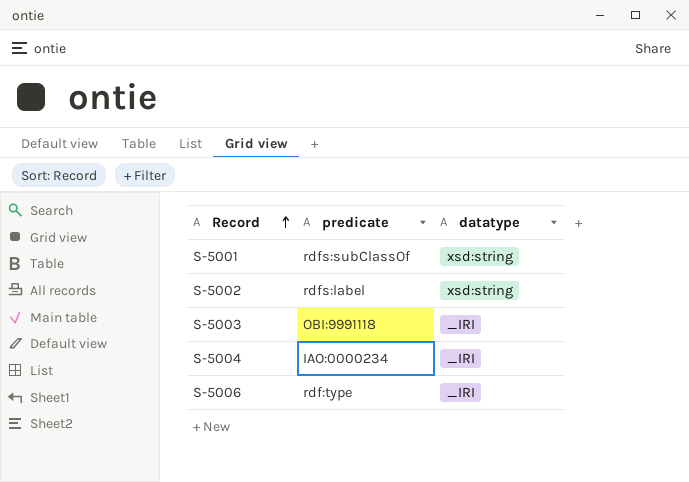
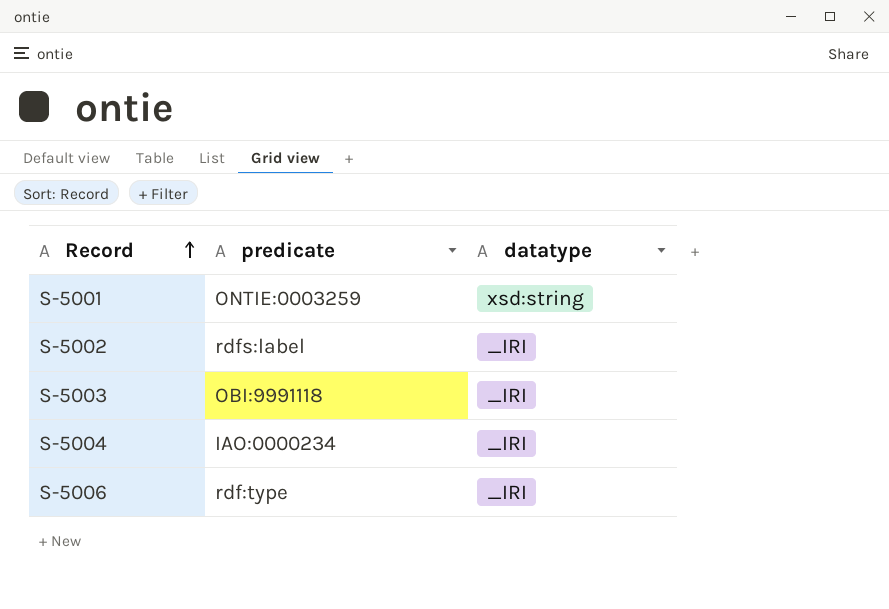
S-5001 | predicate: rdfs:subClassOf -> ONTIE:0003259
S-5002 | datatype: xsd:string -> _IRI

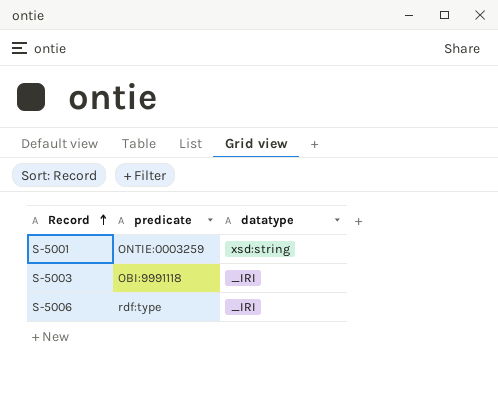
row S-5002: rdfs:label | _IRI -> none
row S-5004: IAO:0000234 | _IRI -> none

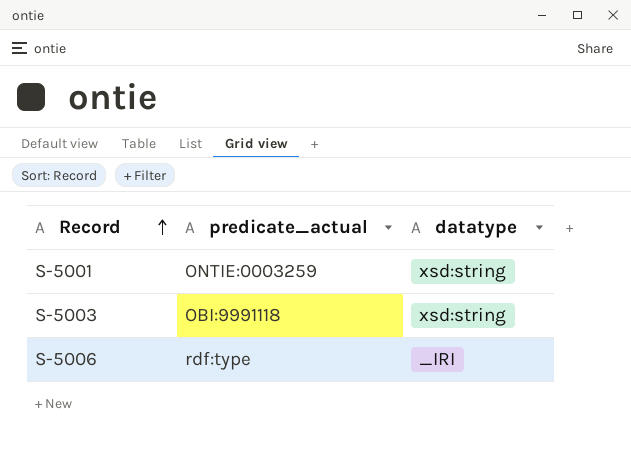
column name: predicate -> predicate_actual
S-5003 | datatype: _IRI -> xsd:string

